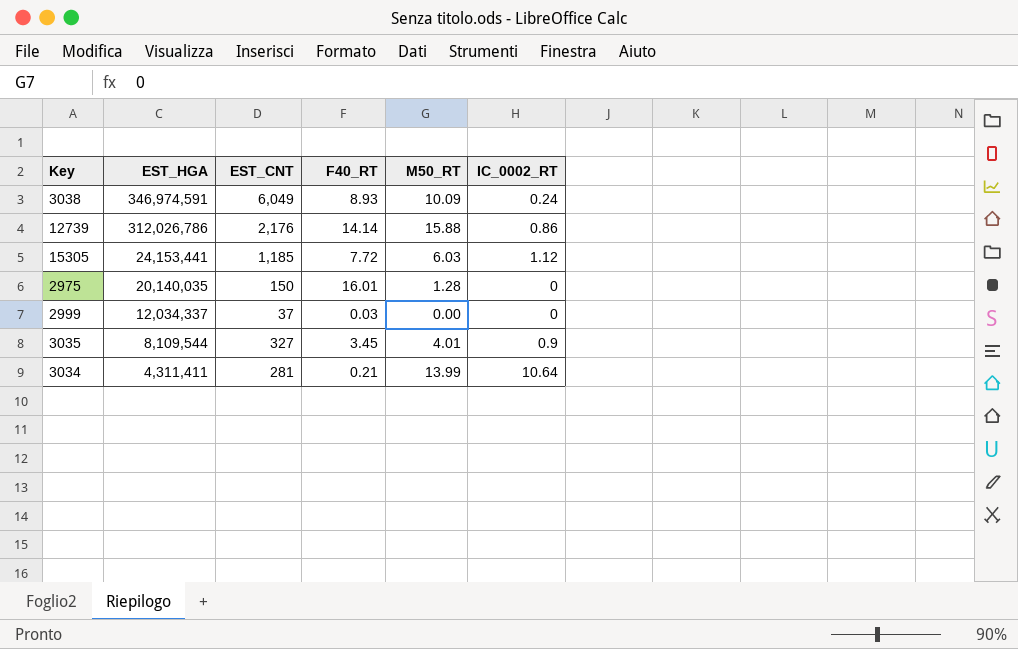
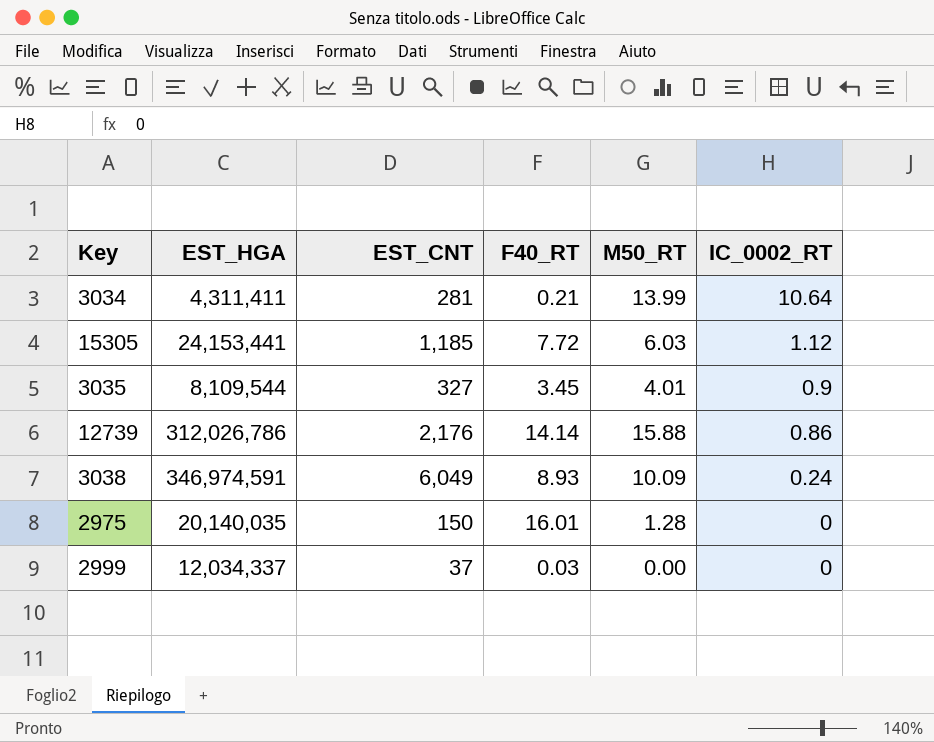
row order: EST_HGA descending -> IC_0002_RT descending

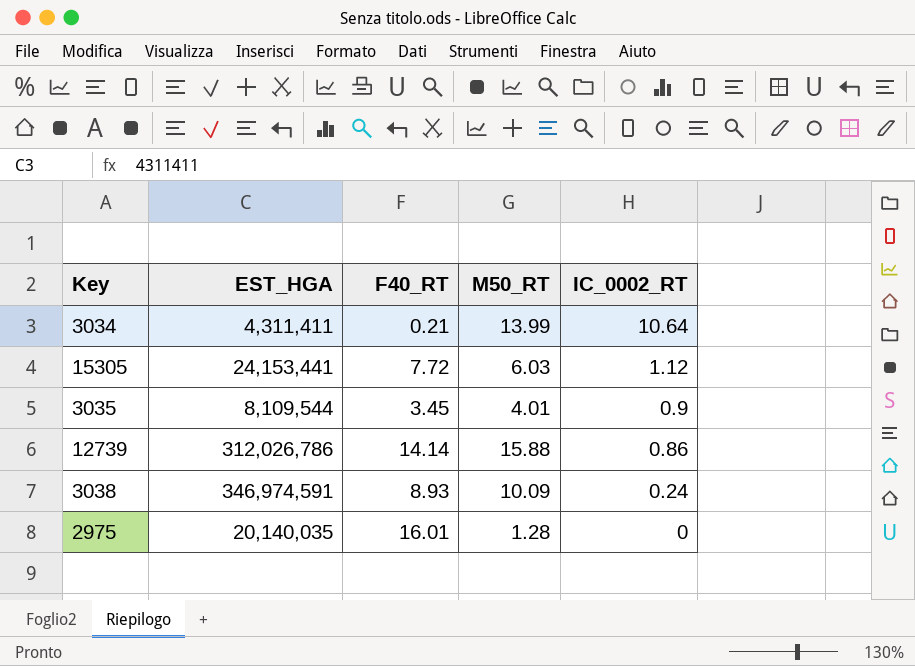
column EST_CNT | position: 3 -> none
row 2999: 12,034,337 | 37 | 0.03 | 0.00 | 0 -> none

